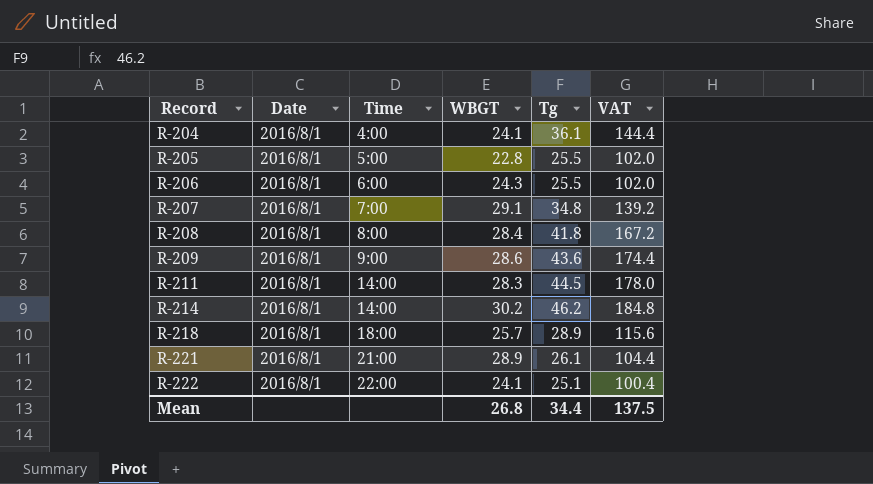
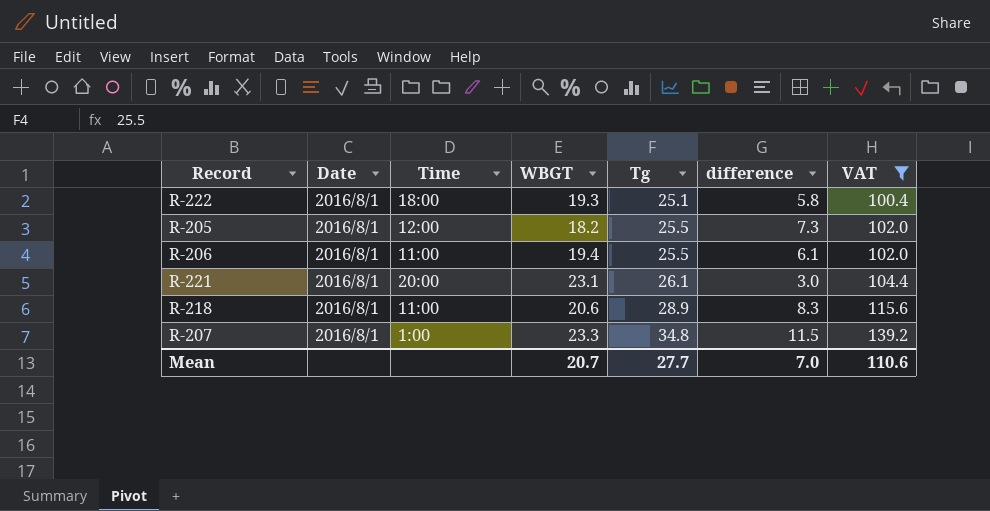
filter: none -> VAT <= 139.2
row order: Record ascending -> Tg ascending
column difference | formula: none -> [Tg] - [WBGT]
R-222 | Time: 22:00 -> 18:00
R-222 | WBGT: 24.1 -> 19.3
R-205 | Time: 5:00 -> 12:00
R-205 | WBGT: 22.8 -> 18.2
R-206 | Time: 6:00 -> 11:00
R-206 | WBGT: 24.3 -> 19.4
R-221 | Time: 21:00 -> 20:00
R-221 | WBGT: 28.9 -> 23.1
R-218 | Time: 18:00 -> 11:00
R-218 | WBGT: 25.7 -> 20.6
R-207 | Time: 7:00 -> 1:00
R-207 | WBGT: 29.1 -> 23.3
Mean | WBGT: 26.8 -> 20.7
Mean | Tg: 34.4 -> 27.7
Mean | VAT: 137.5 -> 110.6

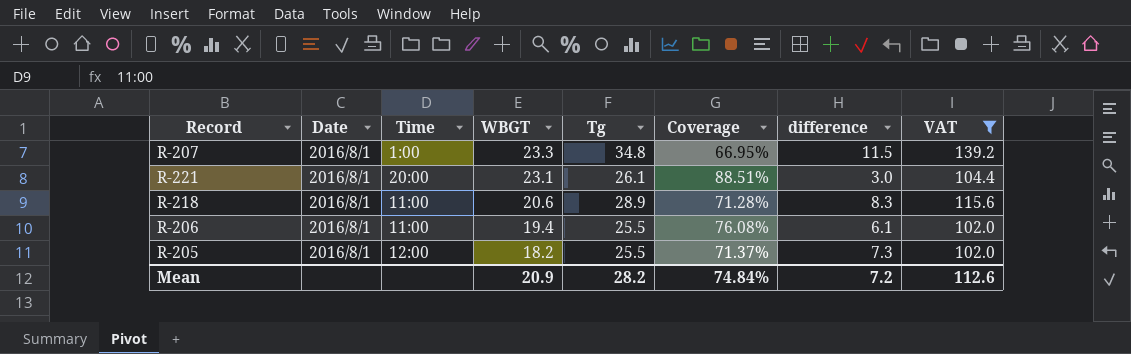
row order: Tg ascending -> WBGT descending
column Coverage | formula: none -> [WBGT] / [Tg]
row R-222: 2016/8/1 | 18:00 | 19.3 | 25.1 | 5.8 | 100.4 -> none
Mean | WBGT: 20.7 -> 20.9
Mean | Tg: 27.7 -> 28.2
Mean | difference: 7.0 -> 7.2
Mean | VAT: 110.6 -> 112.6

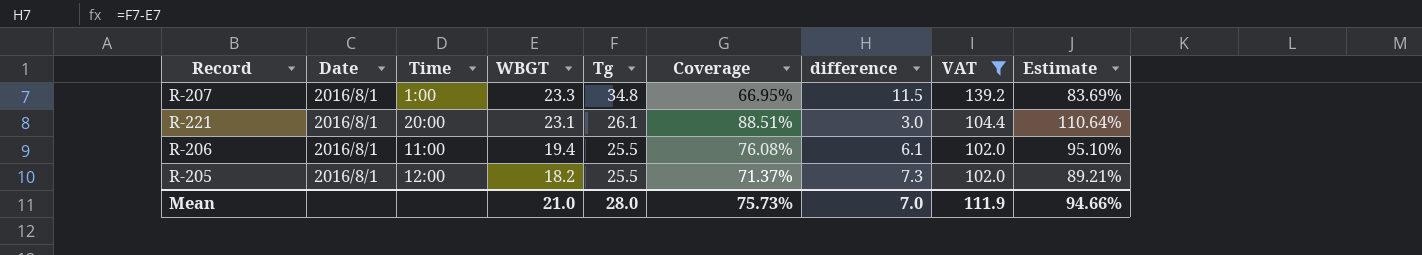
column Estimate | formula: none -> [Coverage] * 1.25
row R-218: 2016/8/1 | 11:00 | 20.6 | 28.9 | 71.28% | 8.3 | 115.6 -> none
Mean | WBGT: 20.9 -> 21.0
Mean | Tg: 28.2 -> 28.0
Mean | Coverage: 74.84% -> 75.73%
Mean | difference: 7.2 -> 7.0
Mean | VAT: 112.6 -> 111.9

